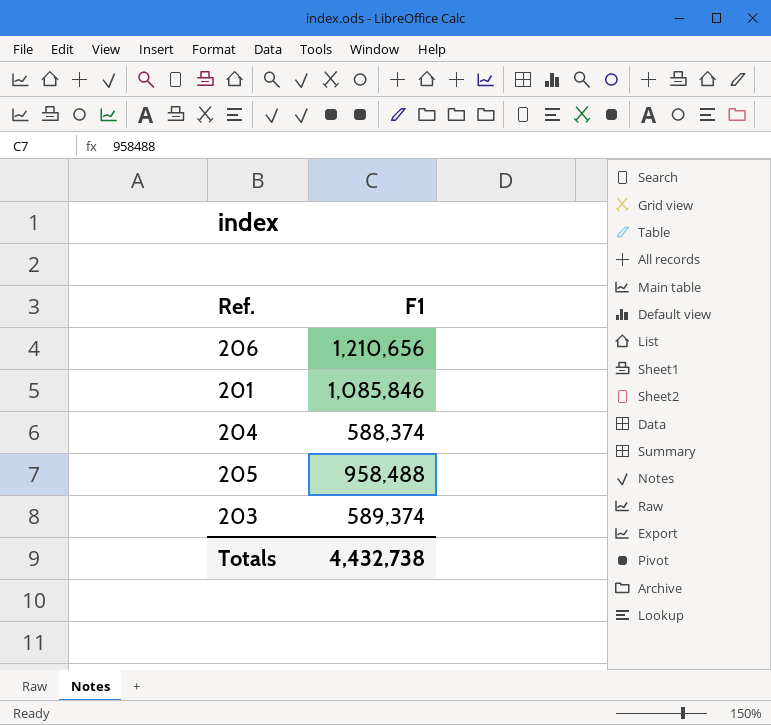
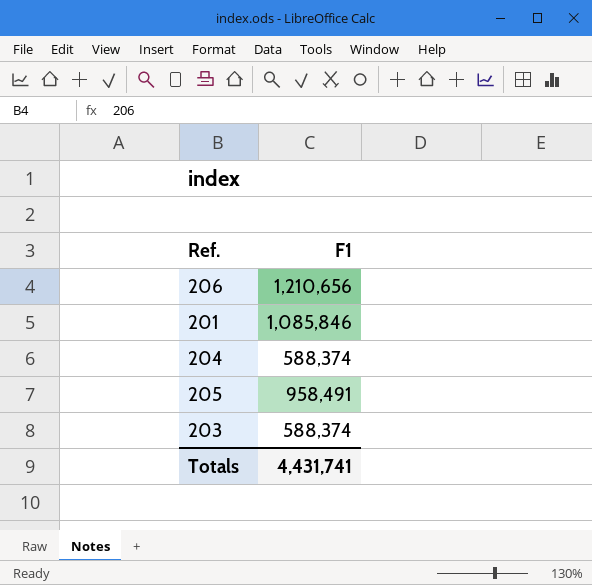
205 | F1: 958,488 -> 958,491
203 | F1: 589,374 -> 588,374
Totals | F1: 4,432,738 -> 4,431,741

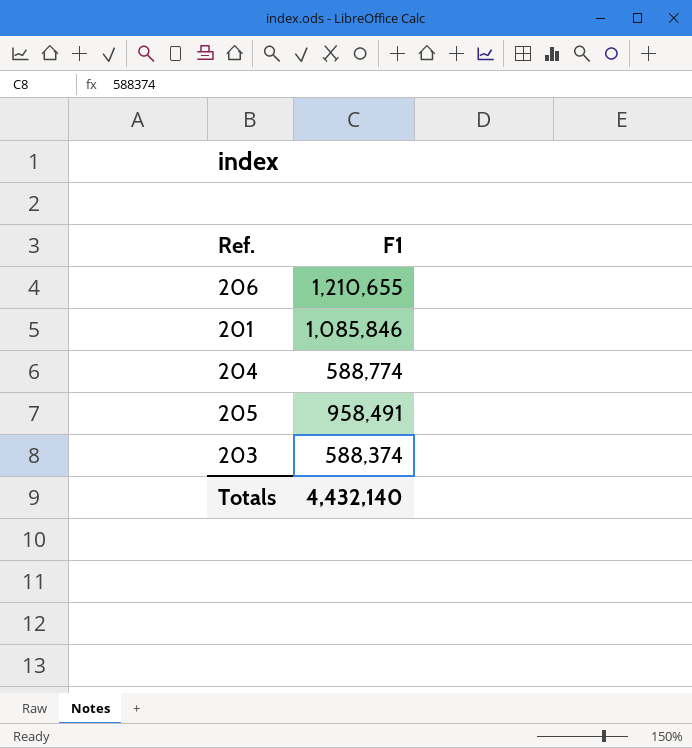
206 | F1: 1,210,656 -> 1,210,655
204 | F1: 588,374 -> 588,774
Totals | F1: 4,431,741 -> 4,432,140

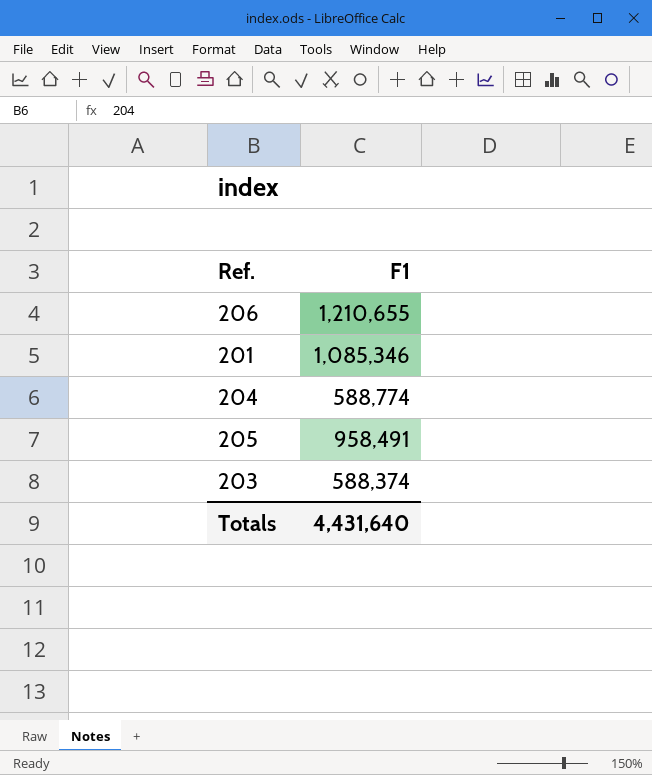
201 | F1: 1,085,846 -> 1,085,346
Totals | F1: 4,432,140 -> 4,431,640

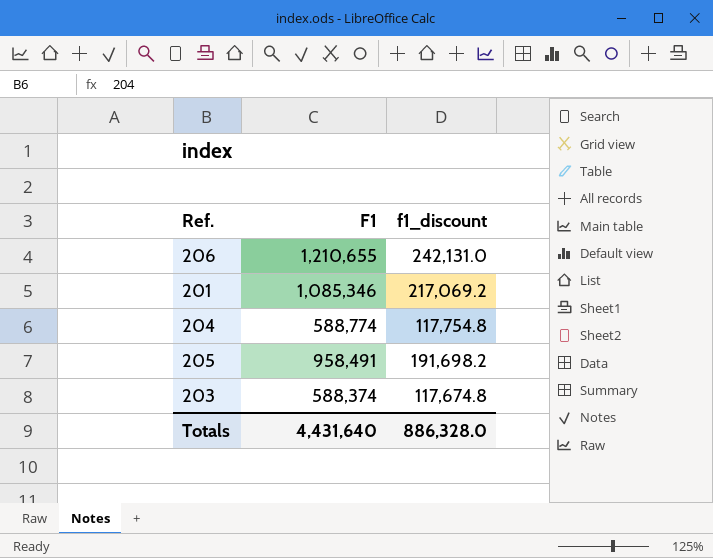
column f1_discount | formula: none -> [F1] * 0.2

